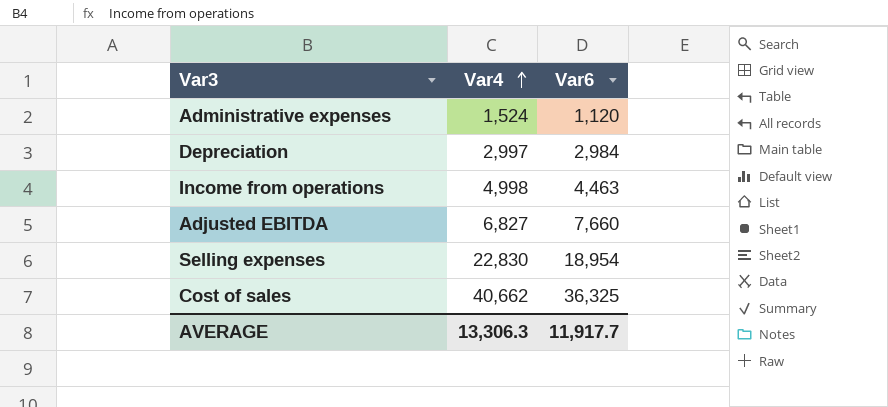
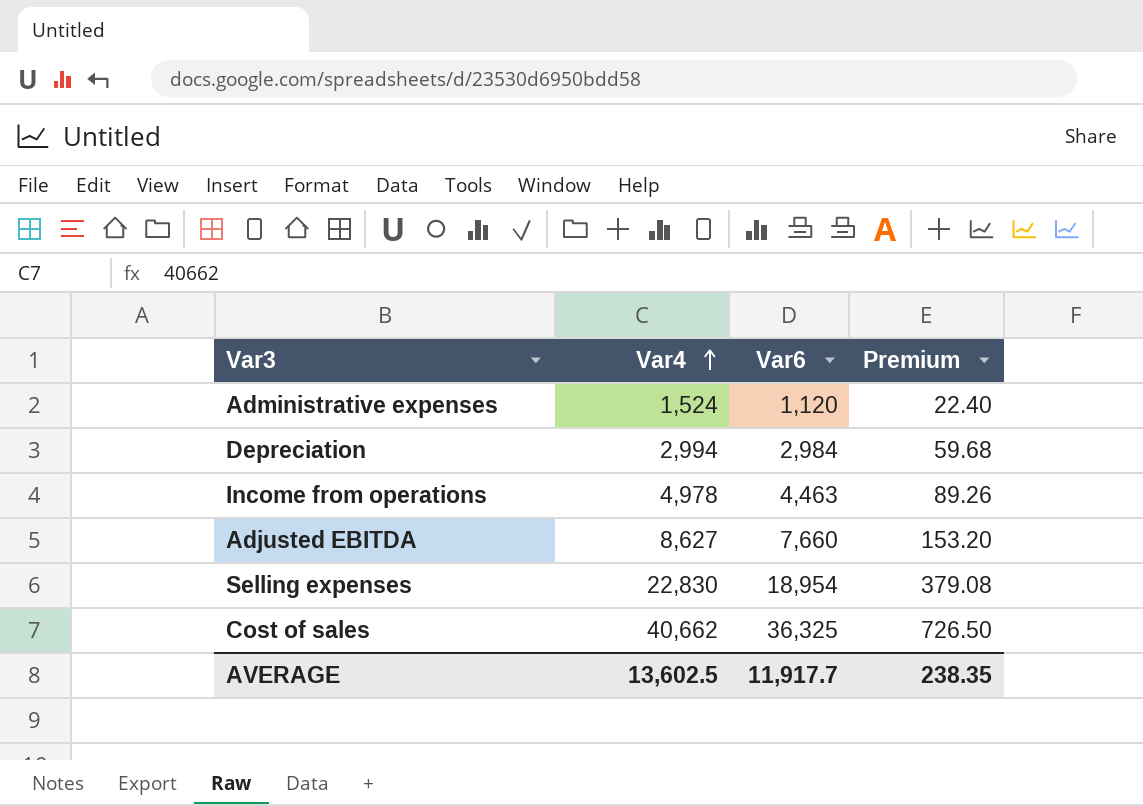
column Premium | formula: none -> [Var6] * 0.02
Depreciation | Var4: 2,997 -> 2,994
Income from operations | Var4: 4,998 -> 4,978
Adjusted EBITDA | Var4: 6,827 -> 8,627
AVERAGE | Var4: 13,306.3 -> 13,602.5

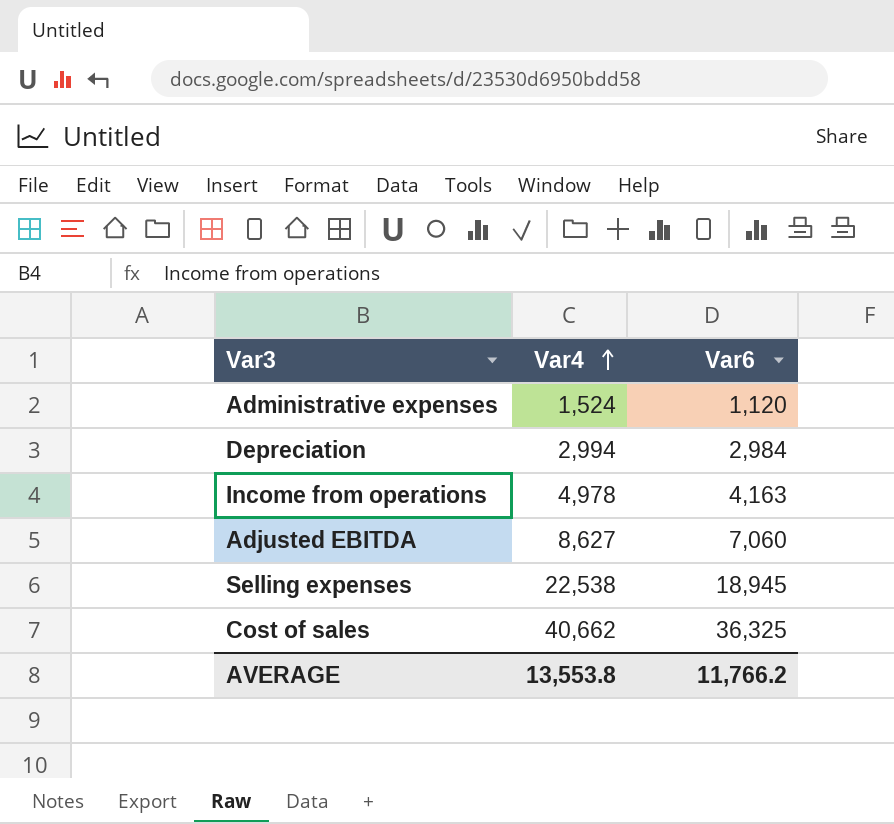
column Premium | formula: [Var6] * 0.02 -> none
Income from operations | Var6: 4,463 -> 4,163
Adjusted EBITDA | Var6: 7,660 -> 7,060
Selling expenses | Var4: 22,830 -> 22,538
Selling expenses | Var6: 18,954 -> 18,945
AVERAGE | Var4: 13,602.5 -> 13,553.8
AVERAGE | Var6: 11,917.7 -> 11,766.2

